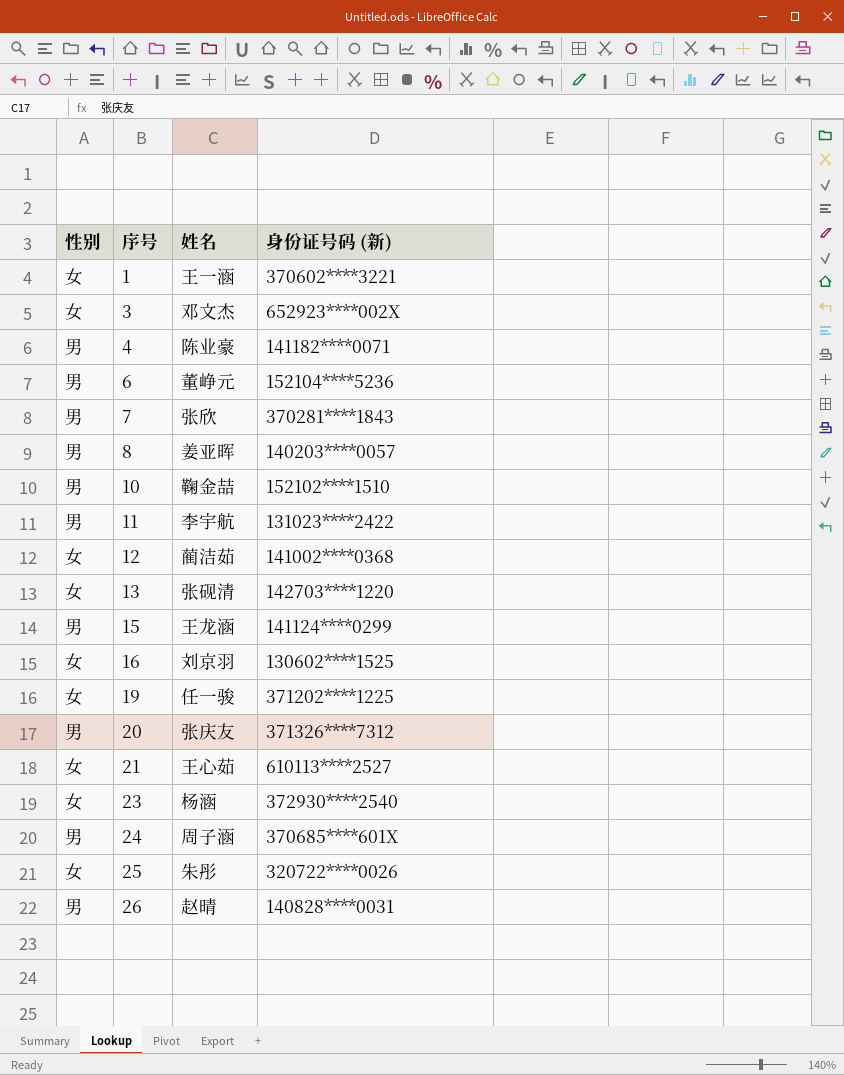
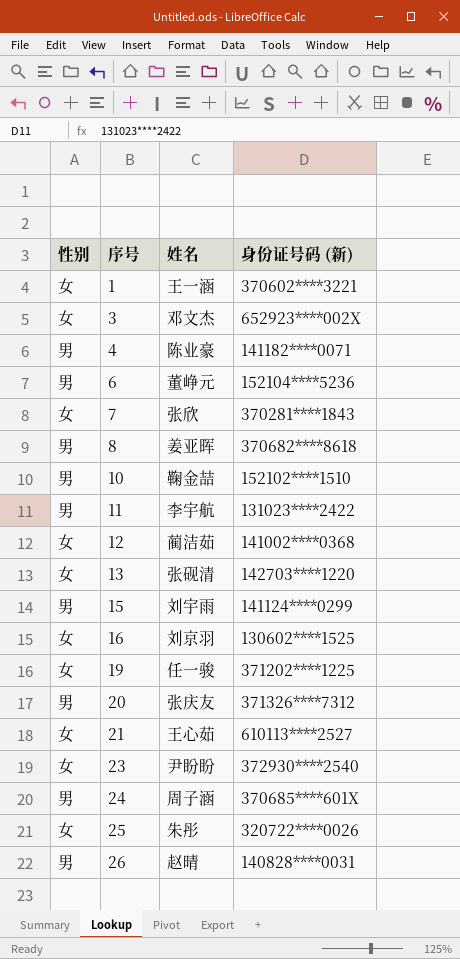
7 | 性别: 男 -> 女
8 | 身份证号码 (新): 140203****0057 -> 370682****8618
15 | 姓名: 王龙涵 -> 刘宇雨
23 | 姓名: 杨涵 -> 尹盼盼

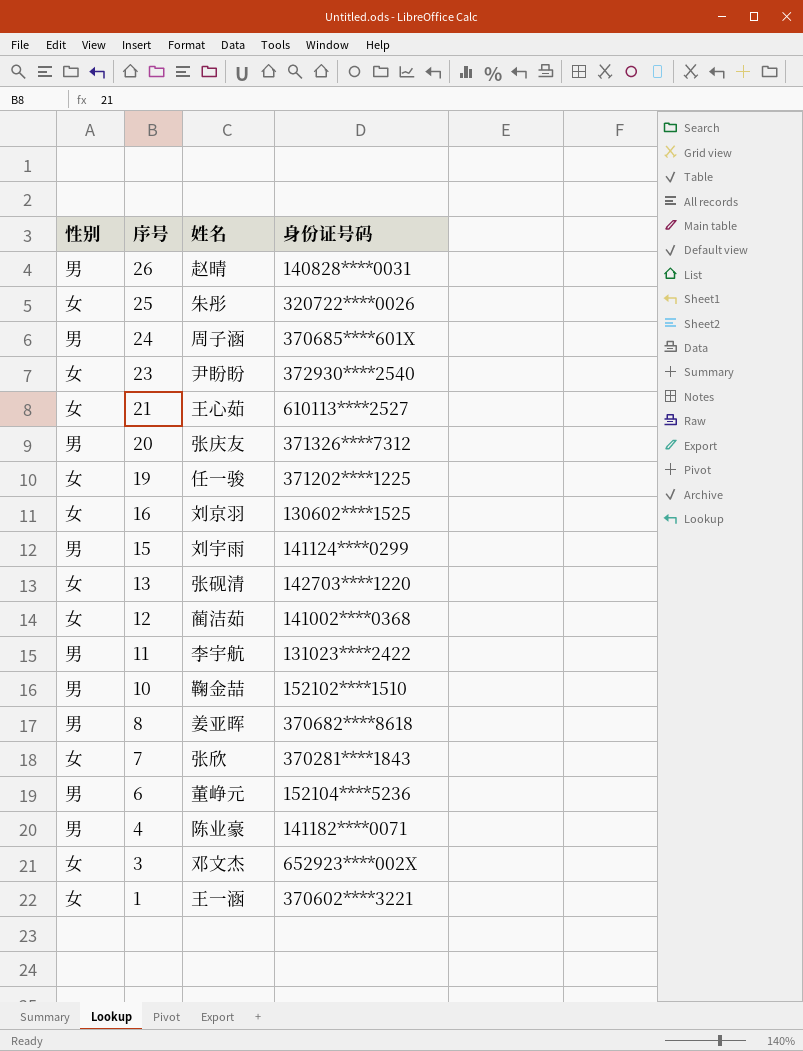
row order: 序号 ascending -> 序号 descending
column name: 身份证号码 (新) -> 身份证号码

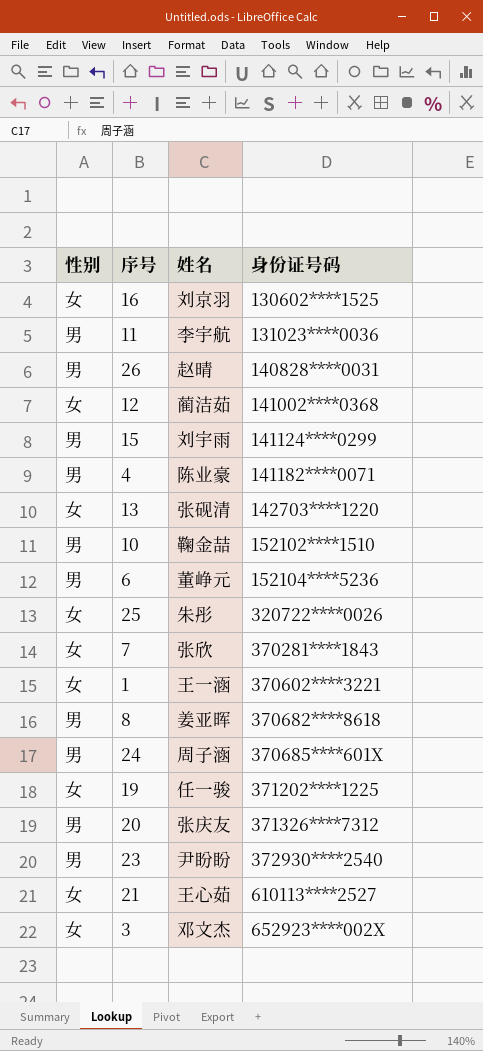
row order: 序号 descending -> 身份证号码 ascending
11 | 身份证号码: 131023****2422 -> 131023****0036
23 | 性别: 女 -> 男

